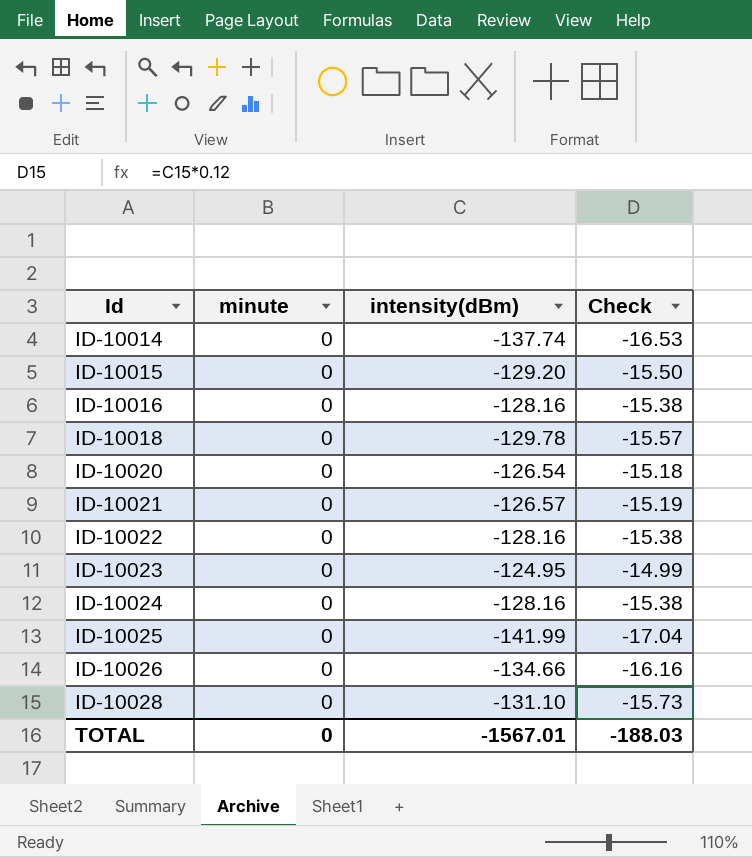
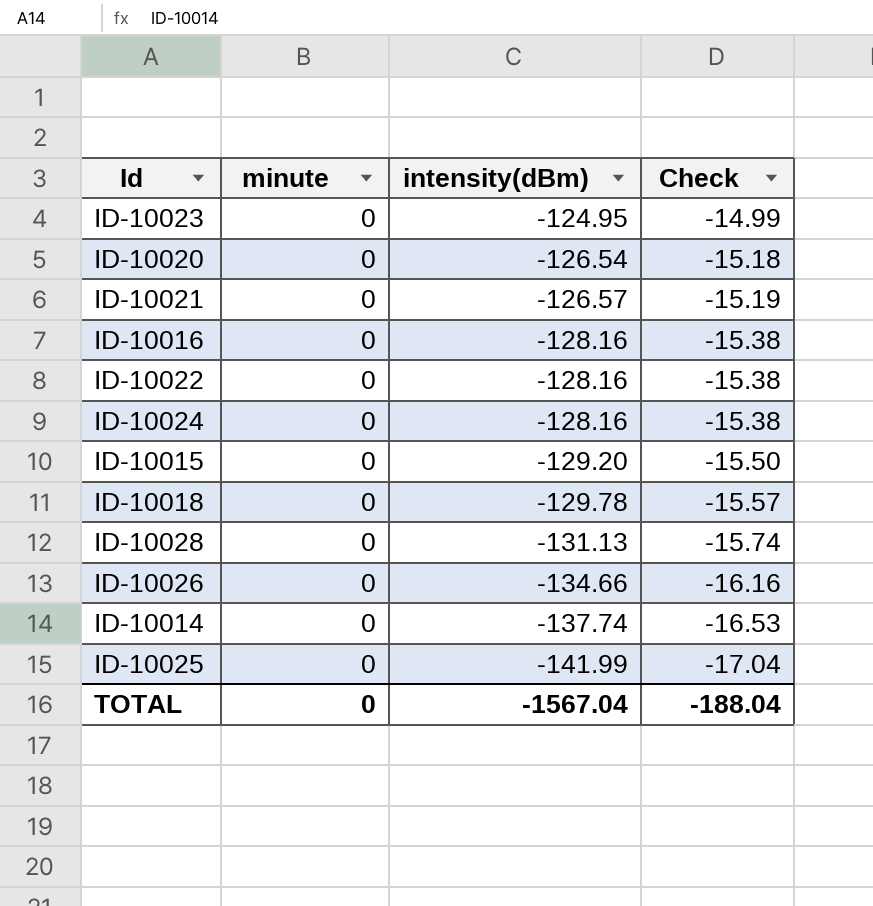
row order: Id ascending -> intensity(dBm) descending
ID-10028 | intensity(dBm): -131.10 -> -131.13
ID-10028 | Check: -15.73 -> -15.74
TOTAL | intensity(dBm): -1567.01 -> -1567.04
TOTAL | Check: -188.03 -> -188.04

